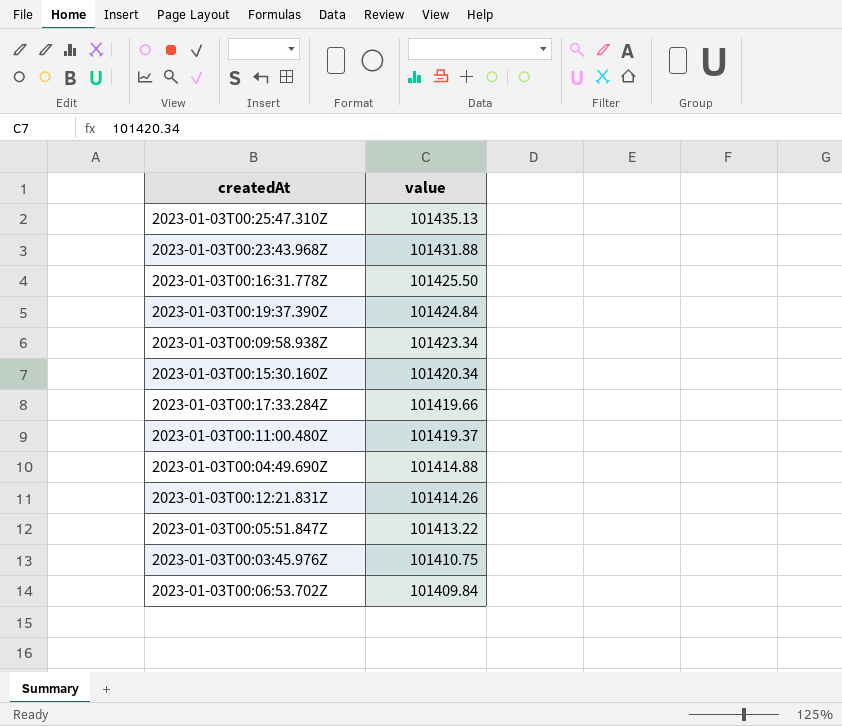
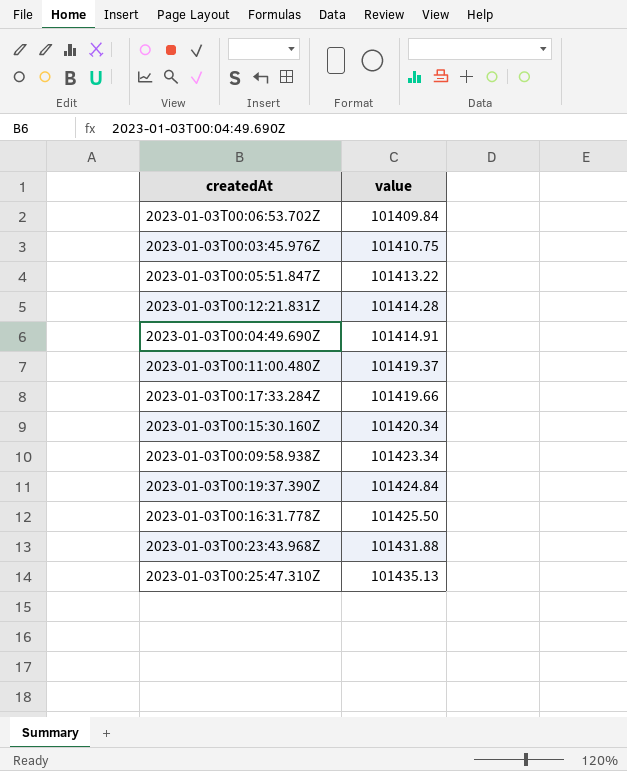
row order: value descending -> value ascending
2023-01-03T00:12:21.831Z | value: 101414.26 -> 101414.28
2023-01-03T00:04:49.690Z | value: 101414.88 -> 101414.91

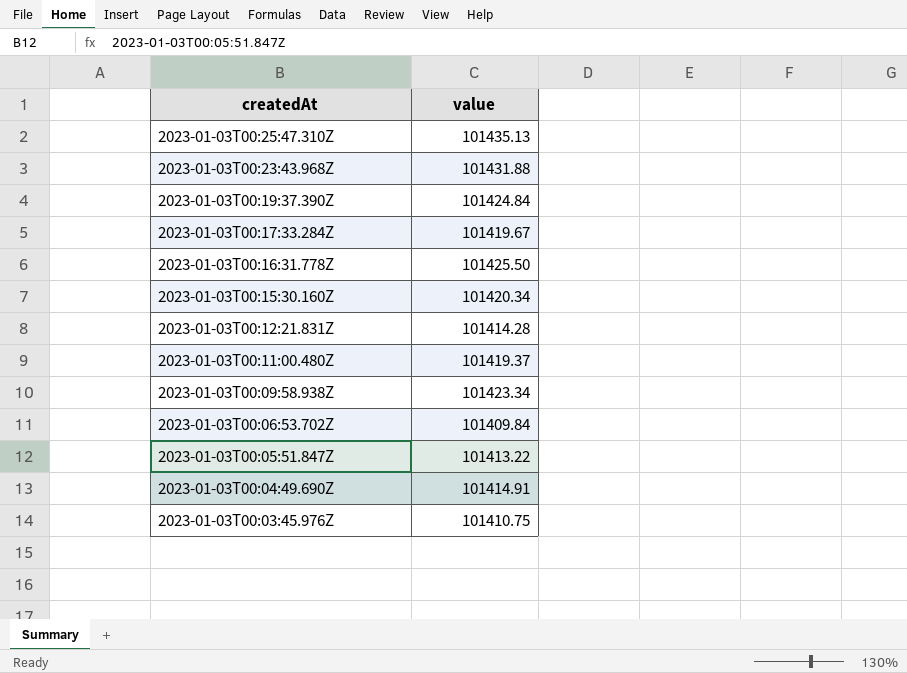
row order: value ascending -> createdAt descending
2023-01-03T00:17:33.284Z | value: 101419.66 -> 101419.67

